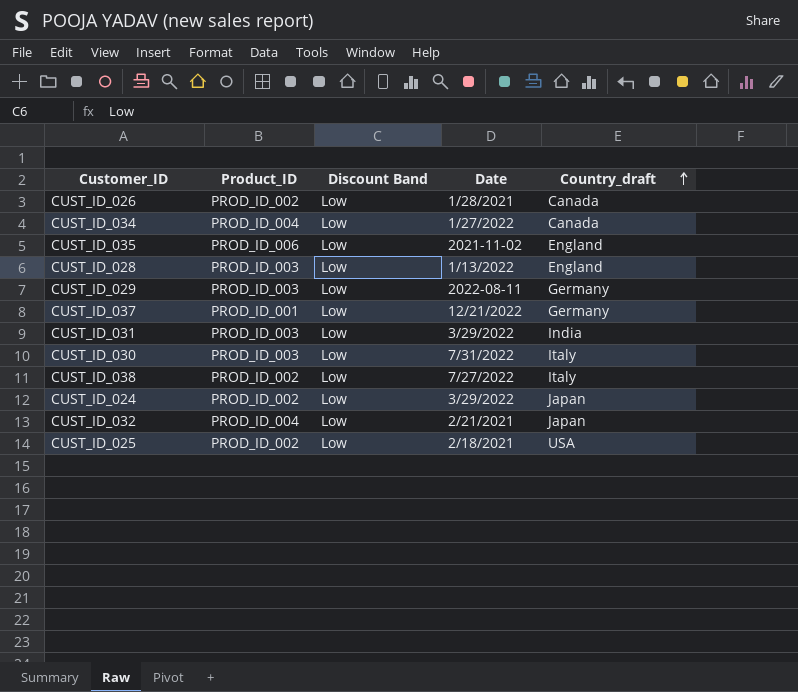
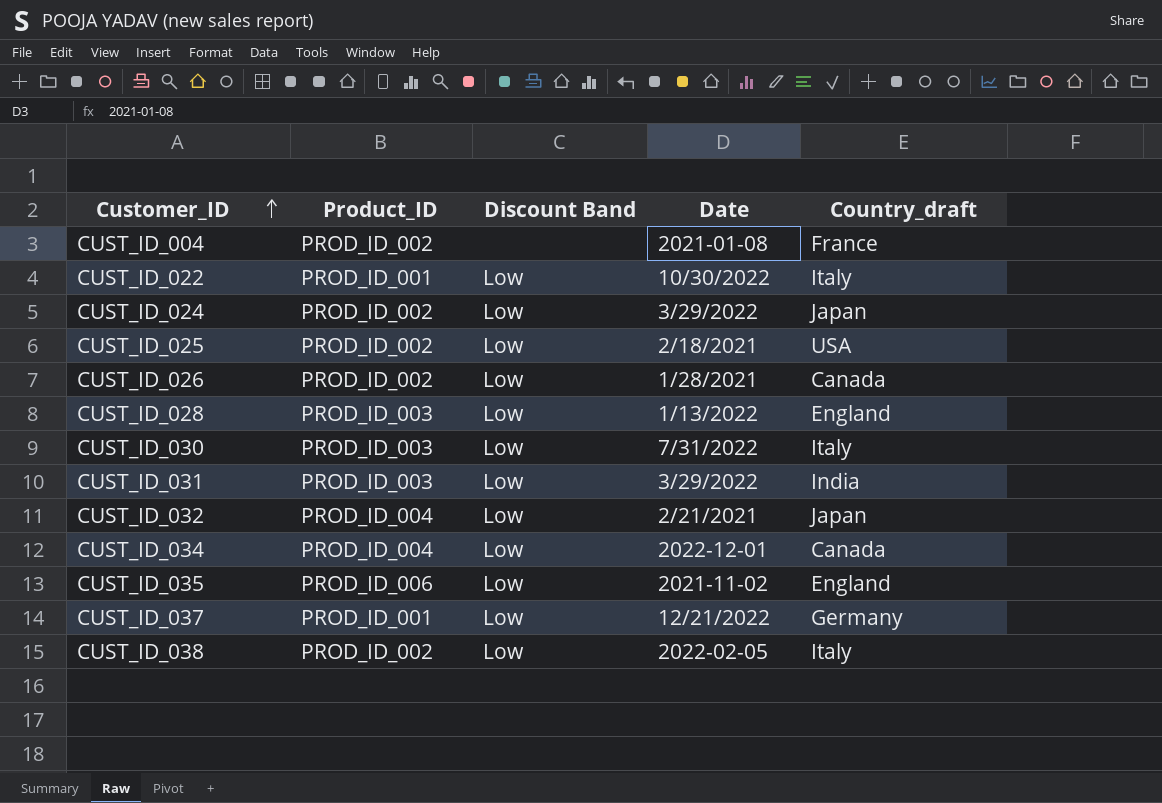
row order: Country_draft ascending -> Customer_ID ascending
row CUST_ID_029: PROD_ID_003 | Low | 2022-08-11 | Germany -> none
row CUST_ID_004: none -> PROD_ID_002 | none | 2021-01-08 | France
row CUST_ID_022: none -> PROD_ID_001 | Low | 10/30/2022 | Italy
CUST_ID_034 | Date: 1/27/2022 -> 2022-12-01
CUST_ID_038 | Date: 7/27/2022 -> 2022-02-05

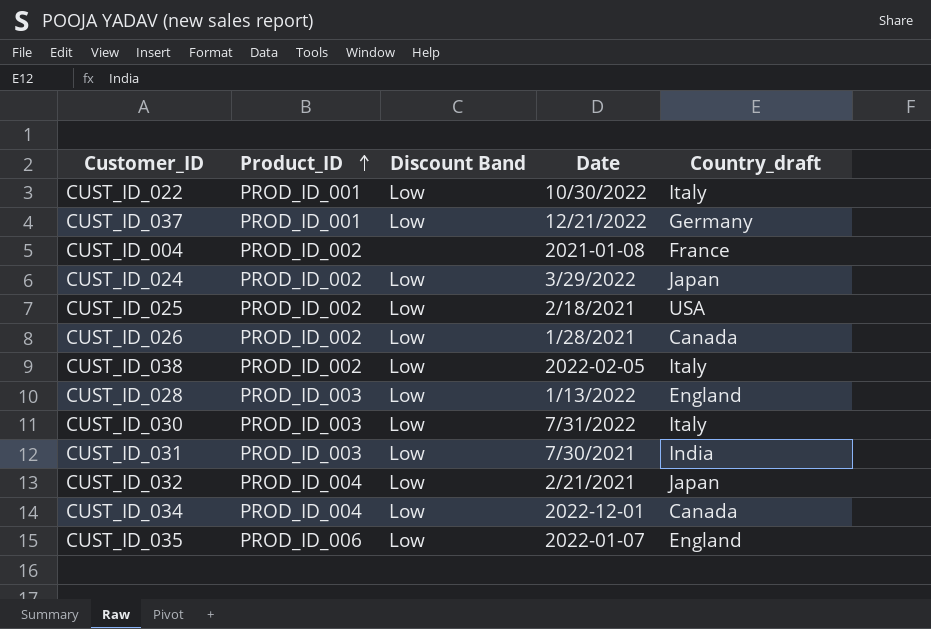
row order: Customer_ID ascending -> Product_ID ascending
CUST_ID_031 | Date: 3/29/2022 -> 7/30/2021
CUST_ID_035 | Date: 2021-11-02 -> 2022-01-07

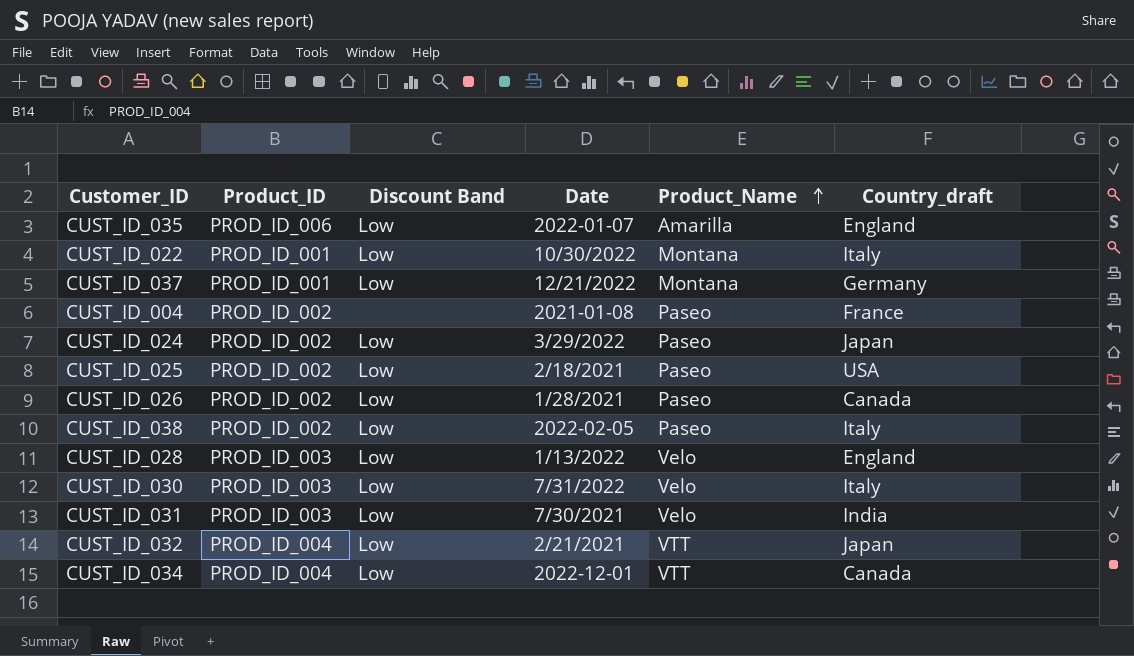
row order: Product_ID ascending -> Product_Name ascending
column Product_Name | position: none -> 5

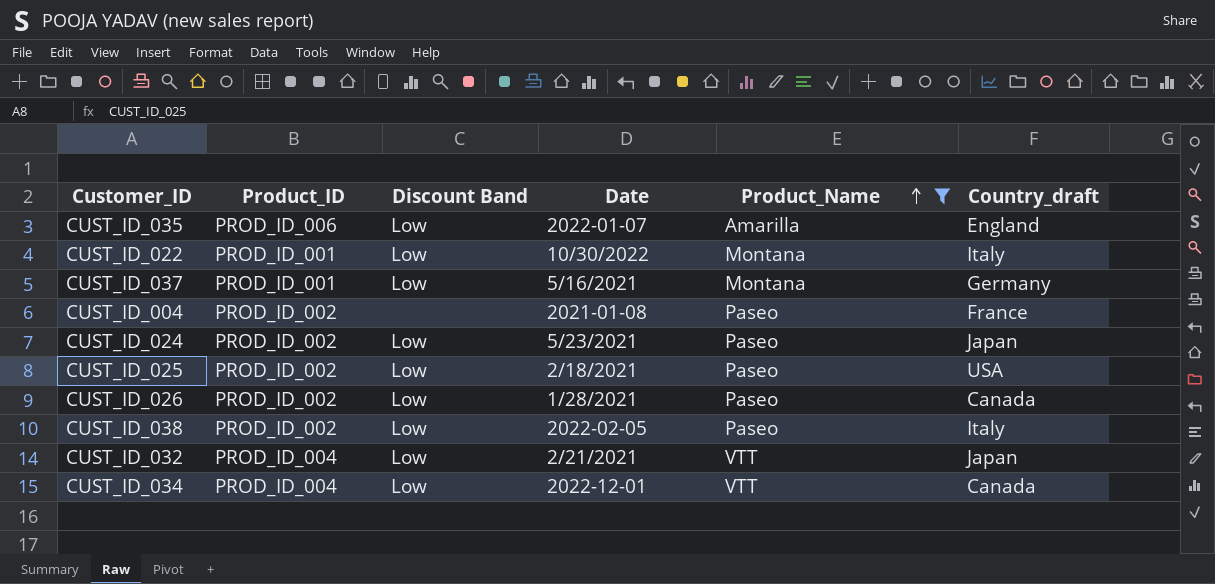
filter: none -> Product_Name != Velo
CUST_ID_037 | Date: 12/21/2022 -> 5/16/2021
CUST_ID_024 | Date: 3/29/2022 -> 5/23/2021

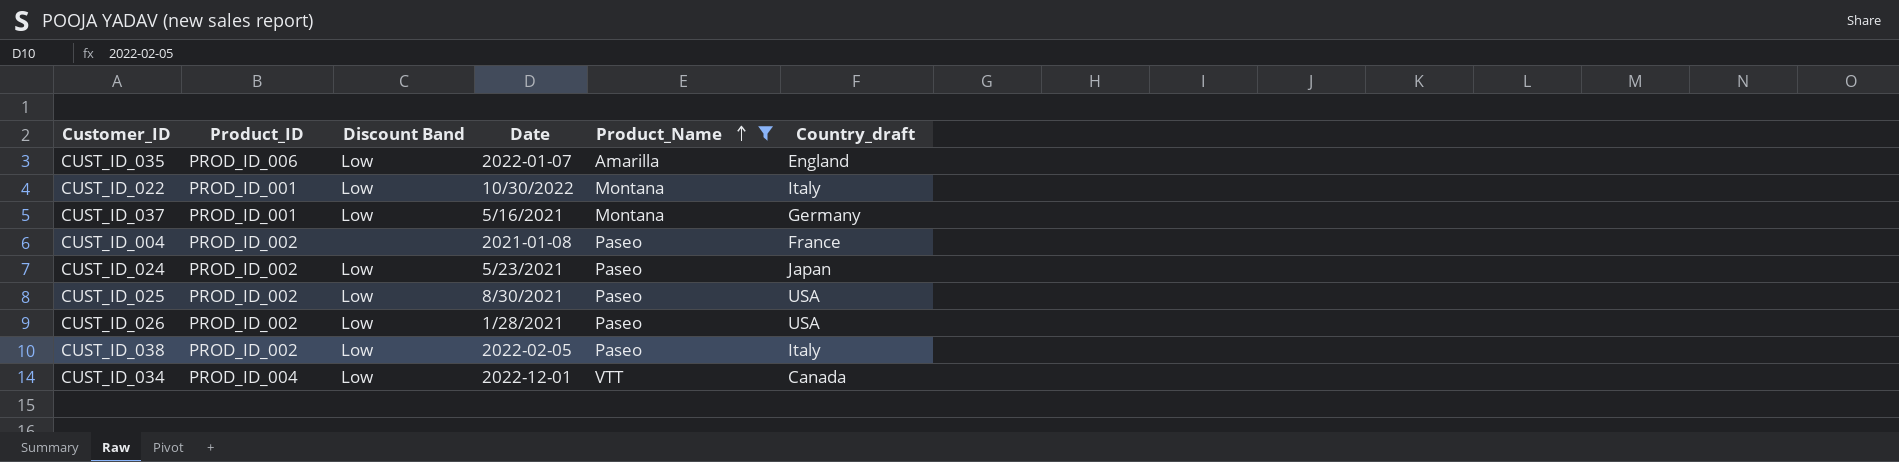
row CUST_ID_032: PROD_ID_004 | Low | 2/21/2021 | VTT | Japan -> none
CUST_ID_025 | Date: 2/18/2021 -> 8/30/2021
CUST_ID_026 | Country_draft: Canada -> USA

